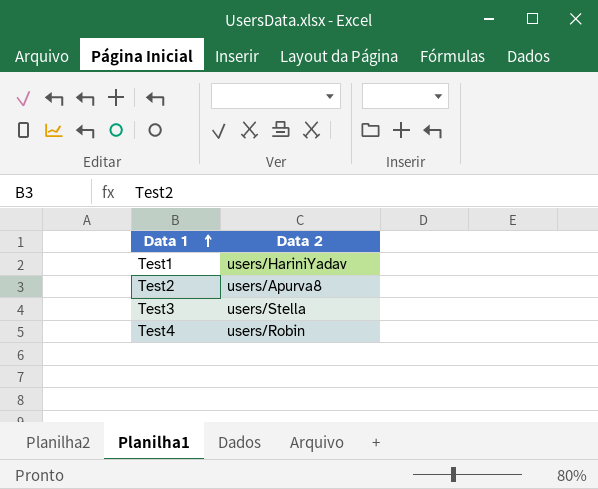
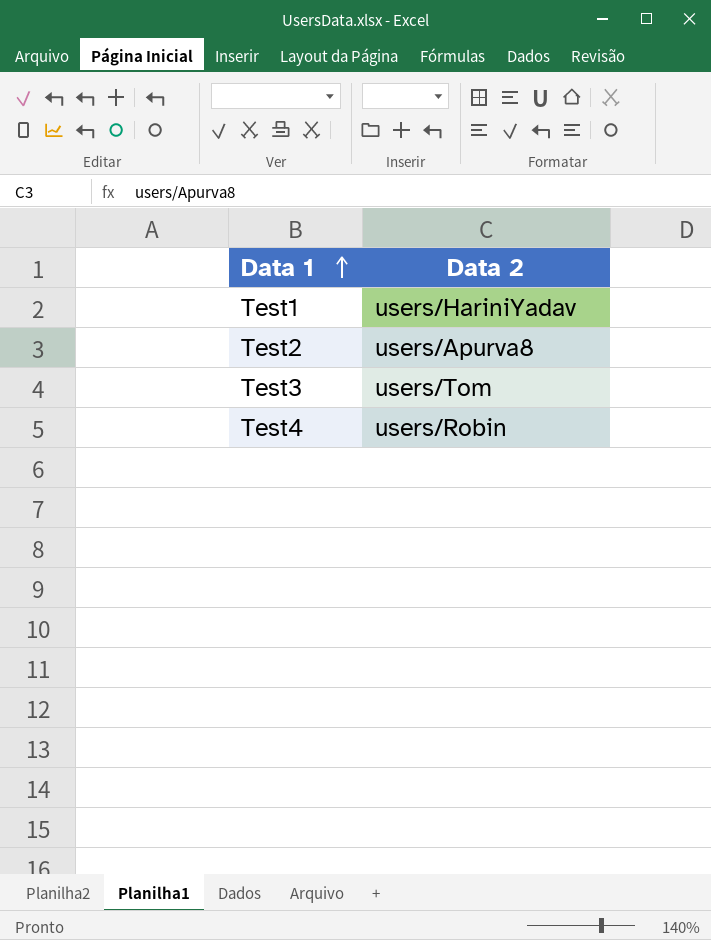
Test3 | Data 2: users/Stella -> users/Tom

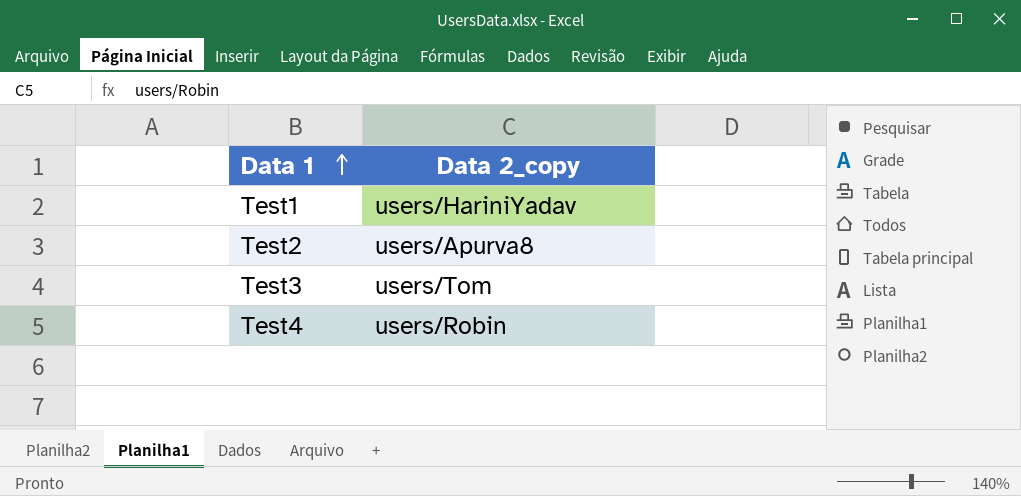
column name: Data 2 -> Data 2_copy

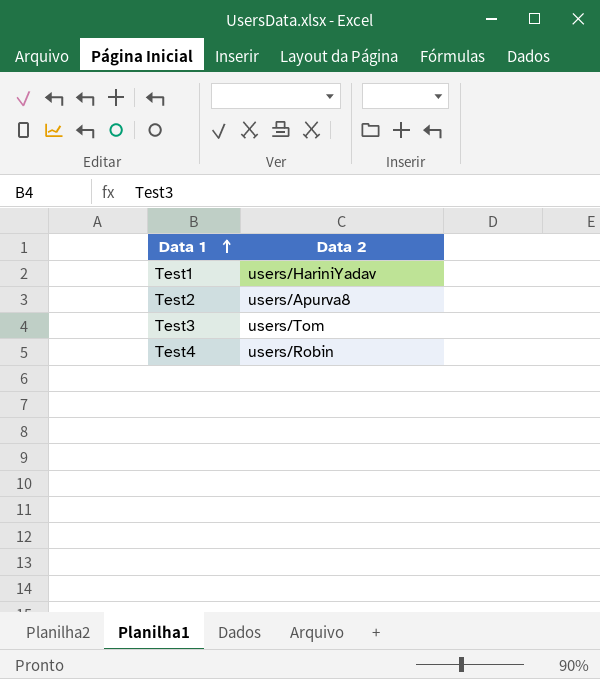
column name: Data 2_copy -> Data 2

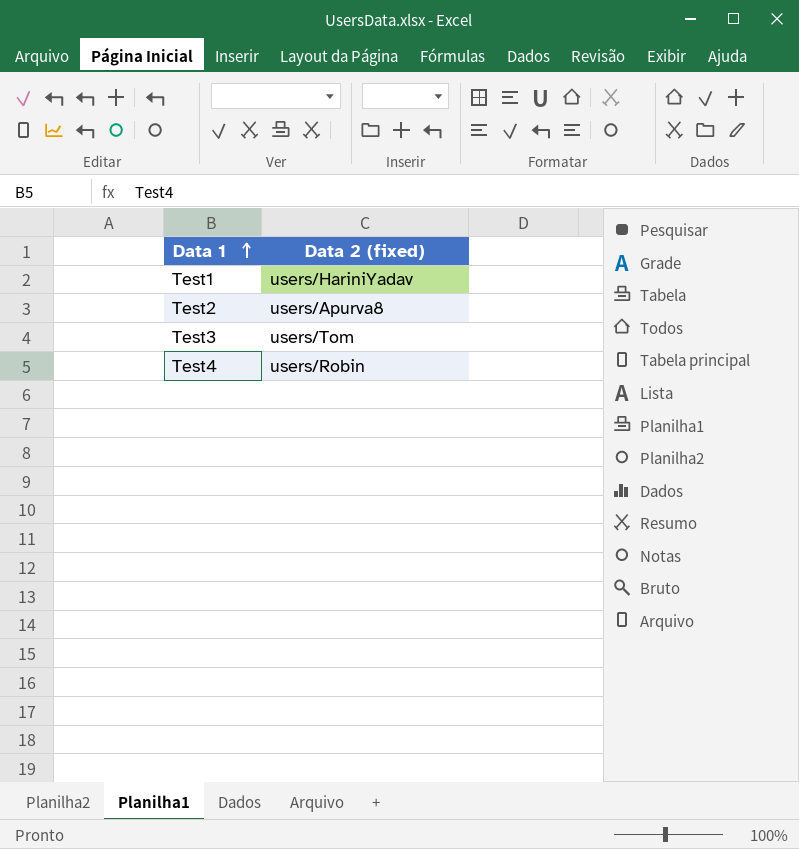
column name: Data 2 -> Data 2 (fixed)

